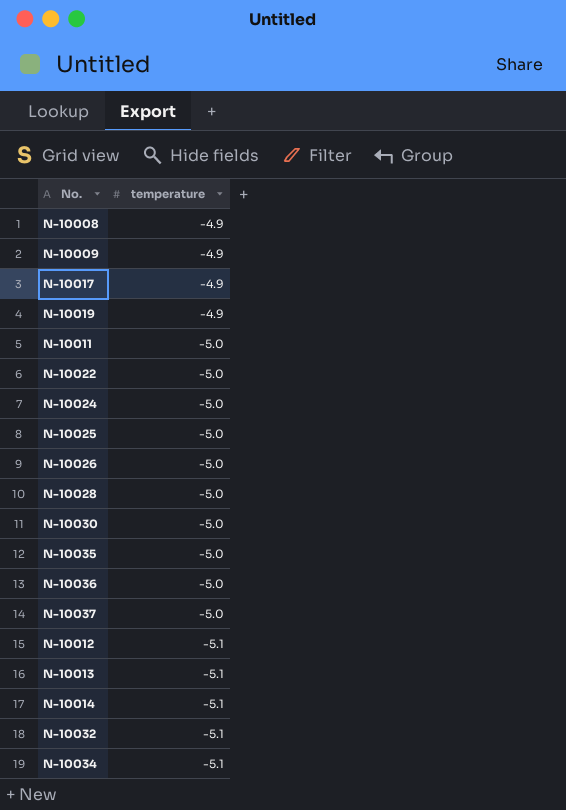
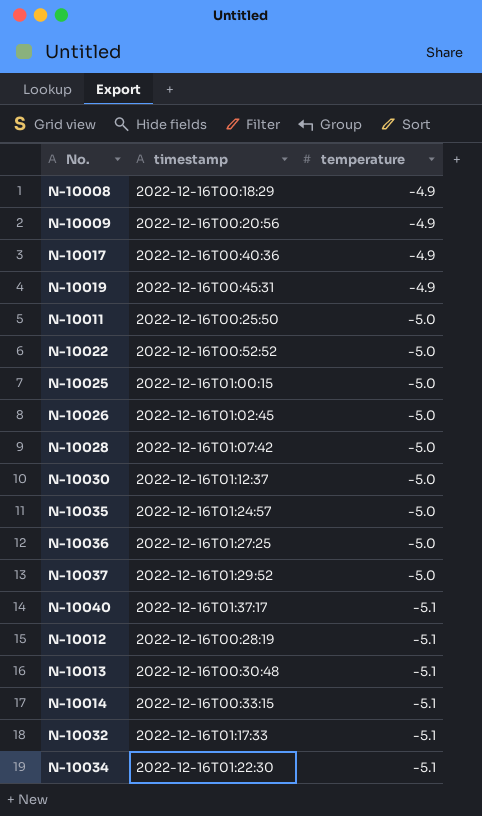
column timestamp | position: none -> 2
row N-10024: -5.0 -> none
row N-10040: none -> 2022-12-16T01:37:17 | -5.1

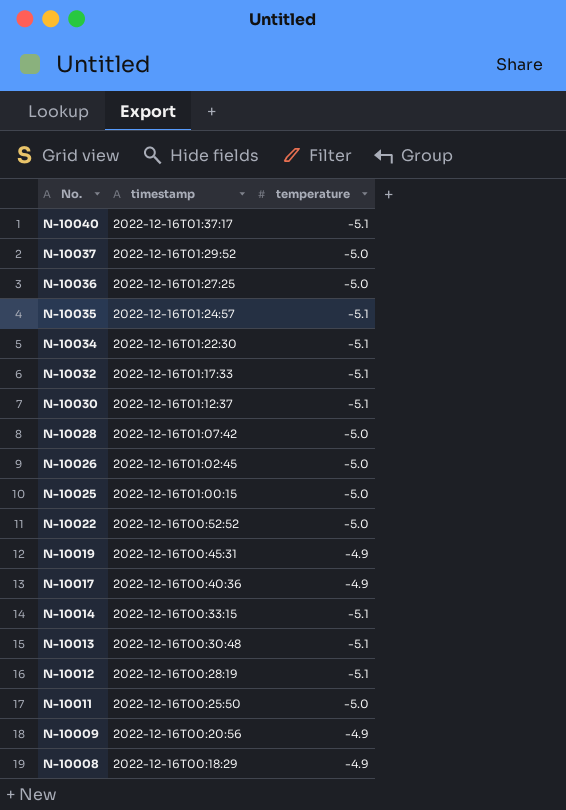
row order: temperature descending -> No. descending
N-10035 | temperature: -5.0 -> -5.1
N-10030 | temperature: -5.0 -> -5.1

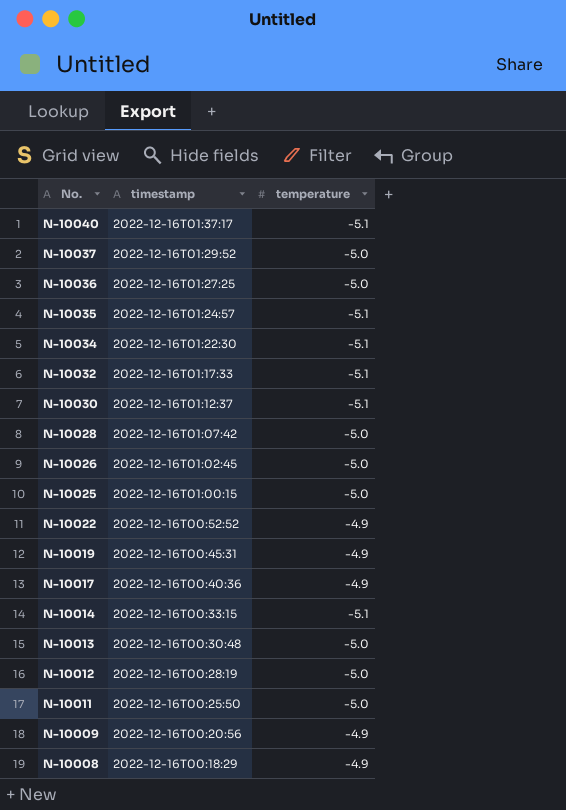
N-10022 | temperature: -5.0 -> -4.9
N-10013 | temperature: -5.1 -> -5.0
N-10012 | temperature: -5.1 -> -5.0

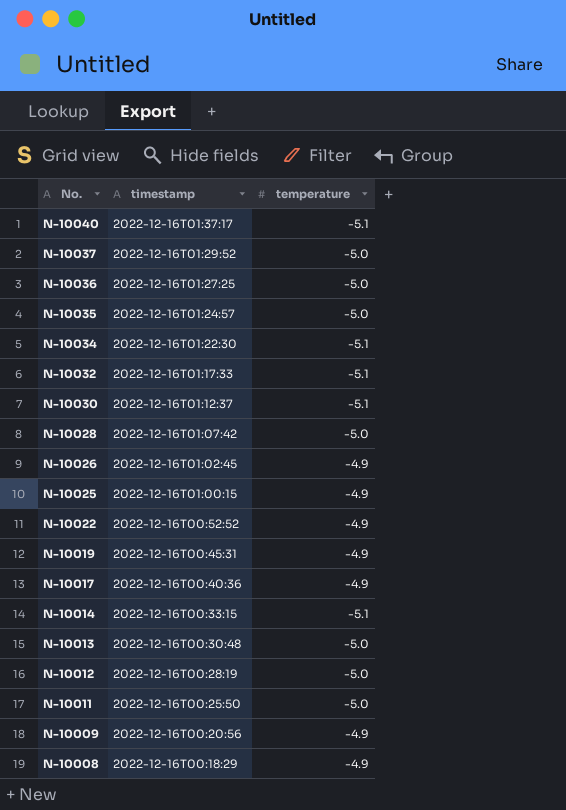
N-10035 | temperature: -5.1 -> -5.0
N-10026 | temperature: -5.0 -> -4.9
N-10025 | temperature: -5.0 -> -4.9

